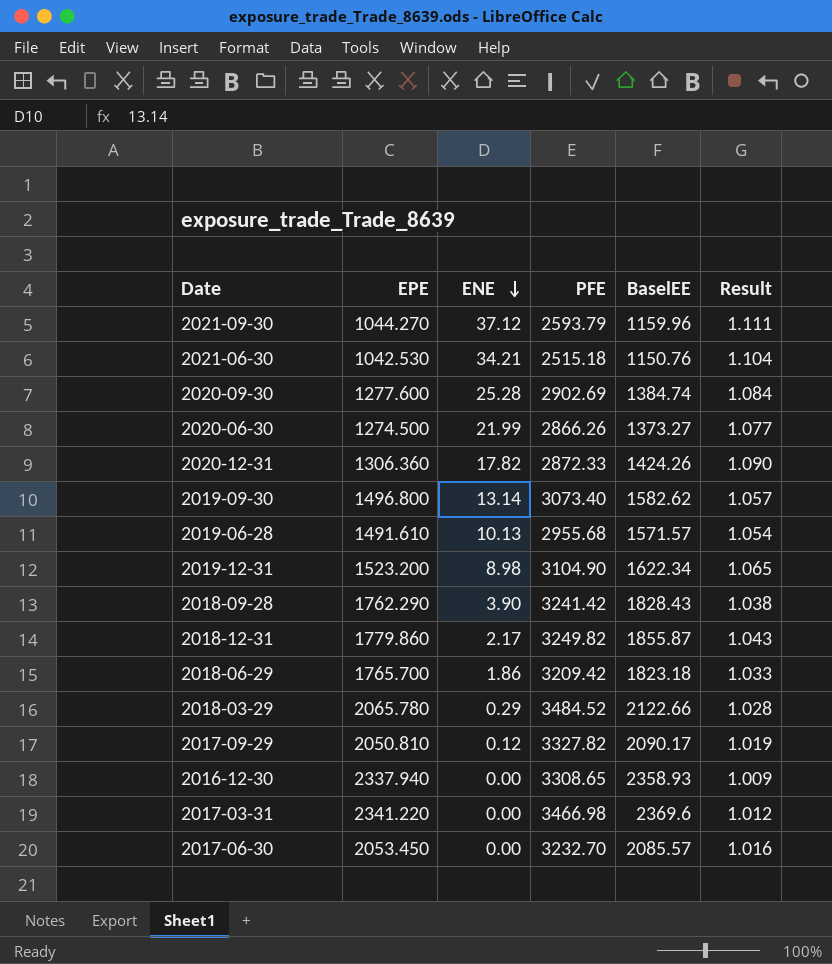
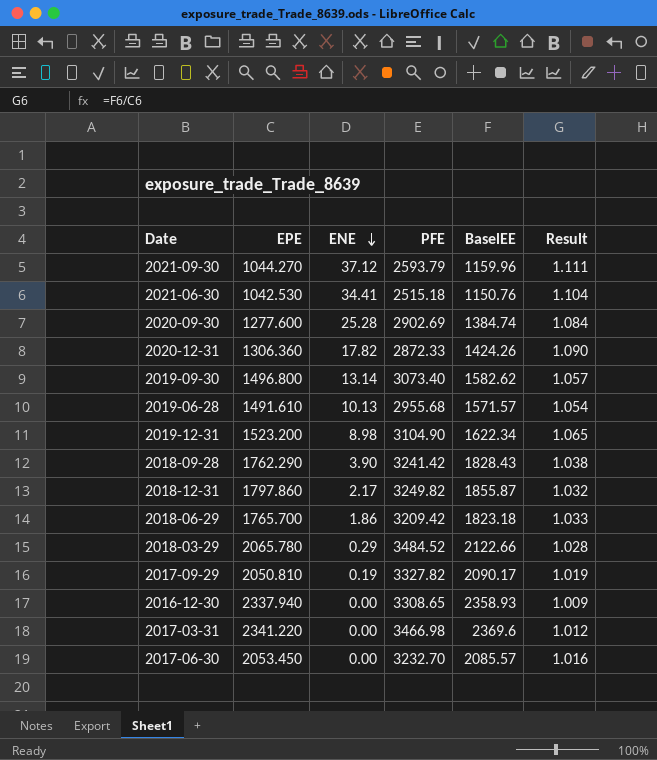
row 2020-06-30: 1274.500 | 21.99 | 2866.26 | 1373.27 | 1.077 -> none
2021-06-30 | ENE: 34.21 -> 34.41
2018-12-31 | EPE: 1779.860 -> 1797.860
2018-12-31 | Result: 1.043 -> 1.032
2017-09-29 | ENE: 0.12 -> 0.19

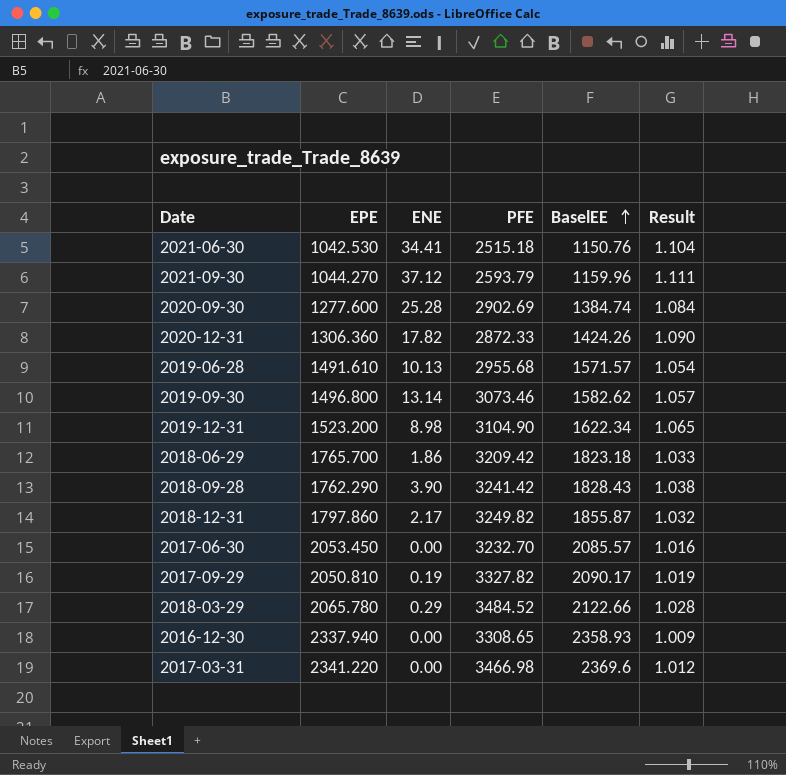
row order: ENE descending -> BaselEE ascending
2019-09-30 | PFE: 3073.40 -> 3073.46

